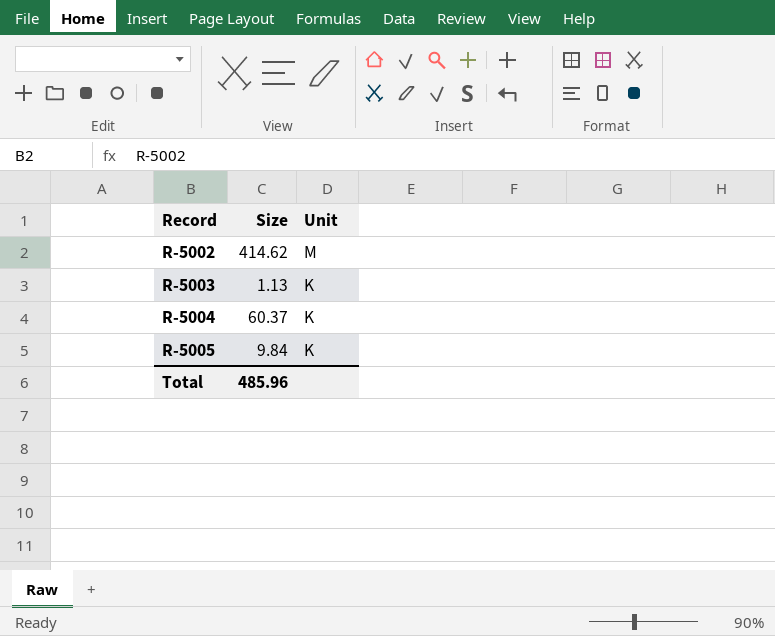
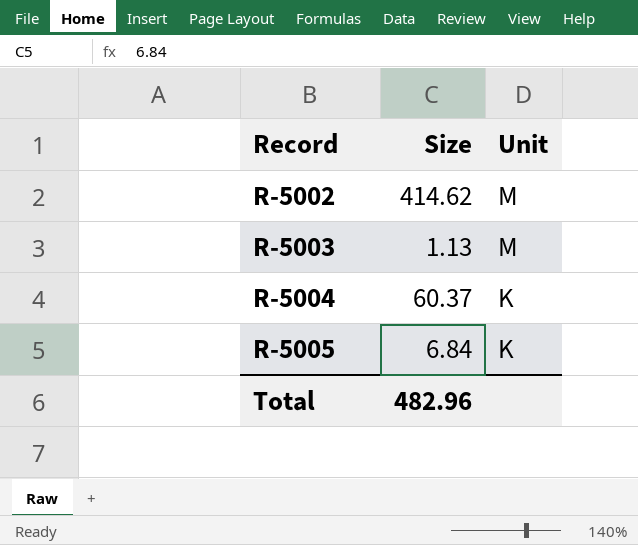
R-5003 | Unit: K -> M
R-5005 | Size: 9.84 -> 6.84
Total | Size: 485.96 -> 482.96

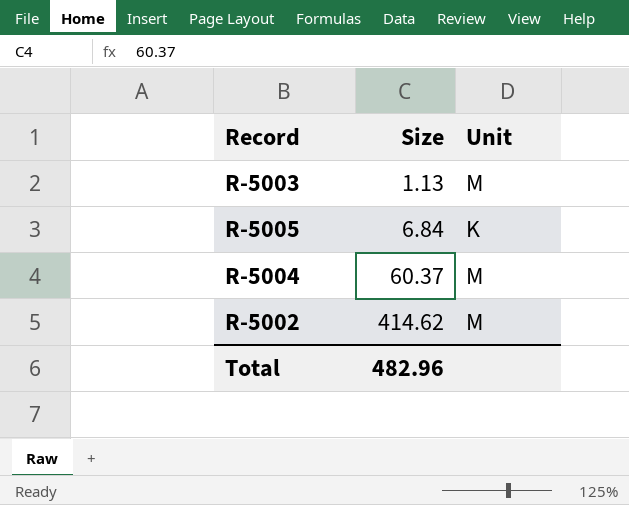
row order: Record ascending -> Size ascending
R-5004 | Unit: K -> M

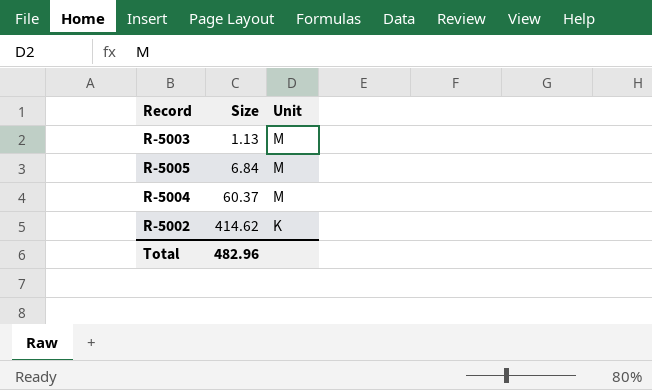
R-5005 | Unit: K -> M
R-5002 | Unit: M -> K

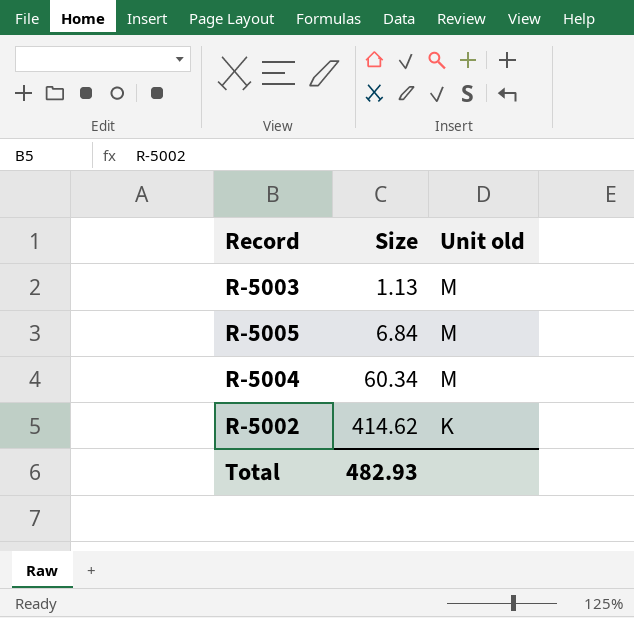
column name: Unit -> Unit old
R-5004 | Size: 60.37 -> 60.34
Total | Size: 482.96 -> 482.93

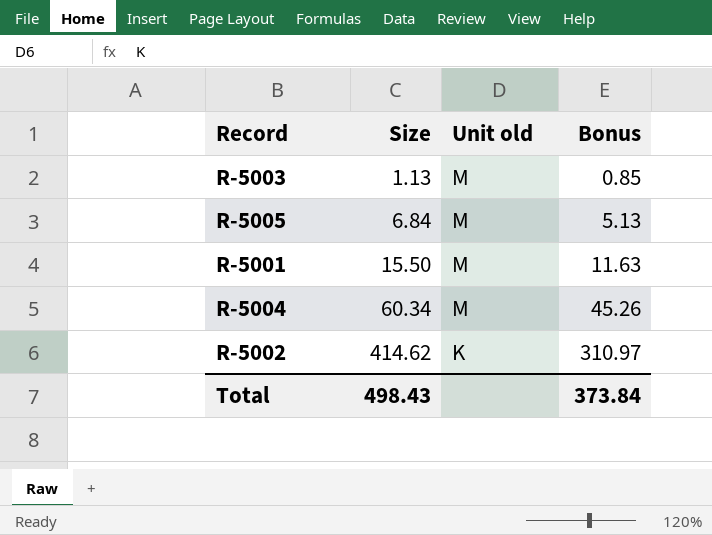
column Bonus | formula: none -> [Size] * 0.75
row R-5001: none -> 15.50 | M | 11.63
Total | Size: 482.93 -> 498.43

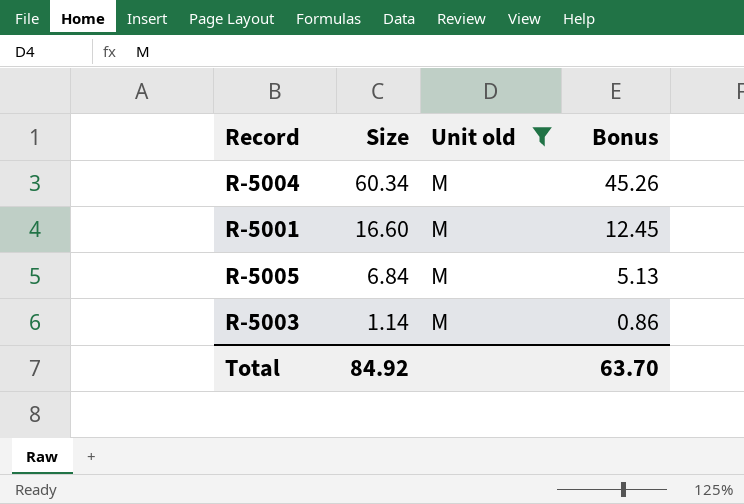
filter: none -> Unit old = M
row order: Size ascending -> Size descending
R-5001 | Size: 15.50 -> 16.60
R-5001 | Bonus: 11.63 -> 12.45
R-5003 | Size: 1.13 -> 1.14
R-5003 | Bonus: 0.85 -> 0.86
Total | Size: 498.43 -> 84.92
Total | Bonus: 373.84 -> 63.70

